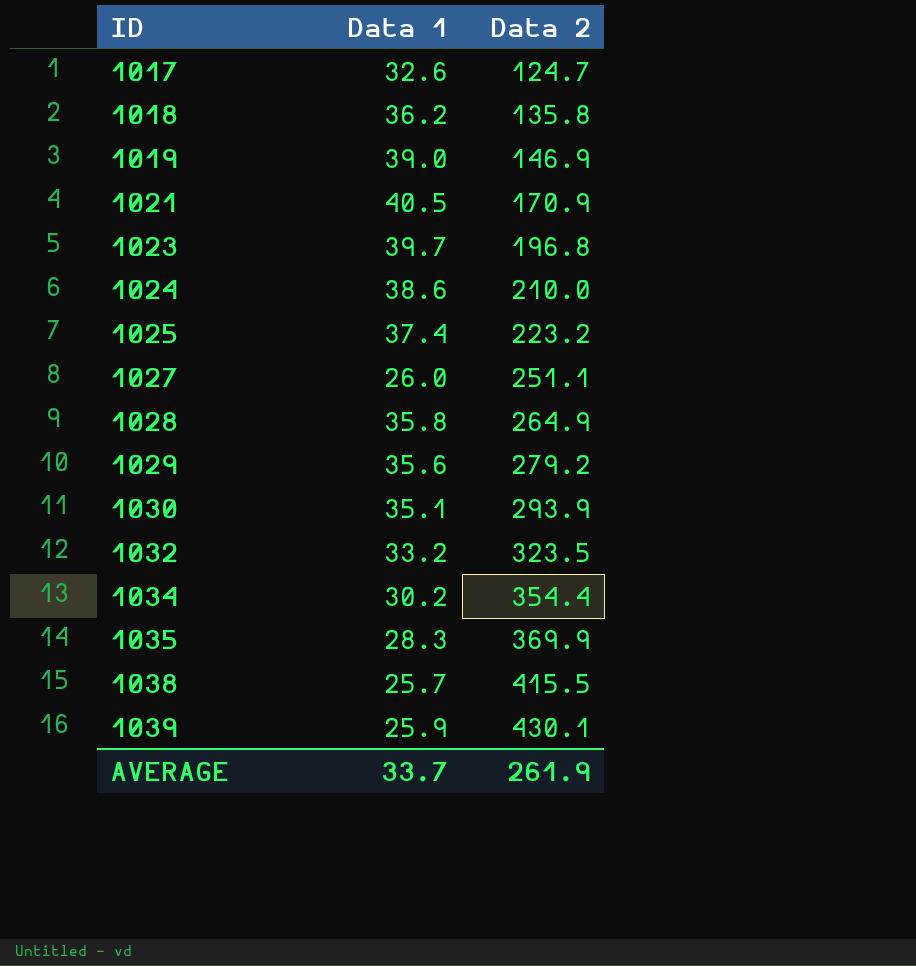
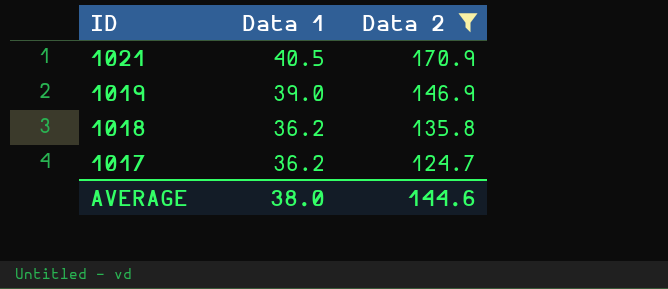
filter: none -> Data 2 <= 170.9
row order: ID ascending -> ID descending
1017 | Data 1: 32.6 -> 36.2
AVERAGE | Data 1: 33.7 -> 38.0
AVERAGE | Data 2: 261.9 -> 144.6

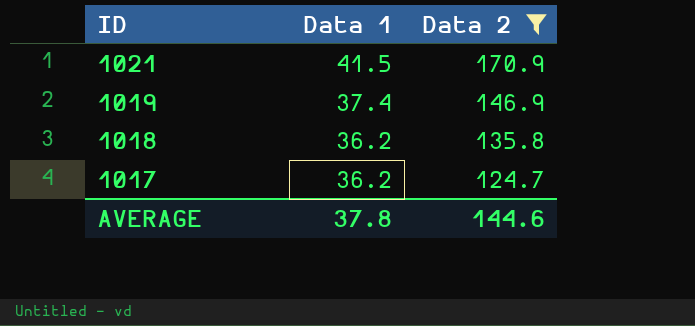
1021 | Data 1: 40.5 -> 41.5
1019 | Data 1: 39.0 -> 37.4
AVERAGE | Data 1: 38.0 -> 37.8

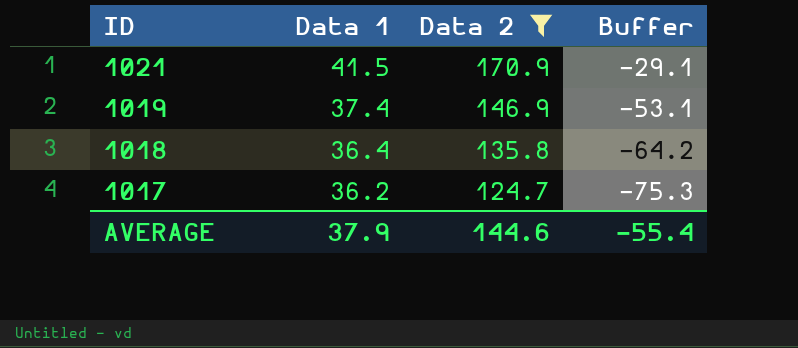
column Buffer | formula: none -> [Data 2] - 200
1018 | Data 1: 36.2 -> 36.4
AVERAGE | Data 1: 37.8 -> 37.9

